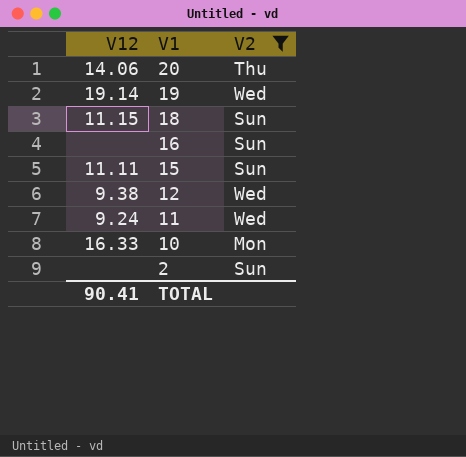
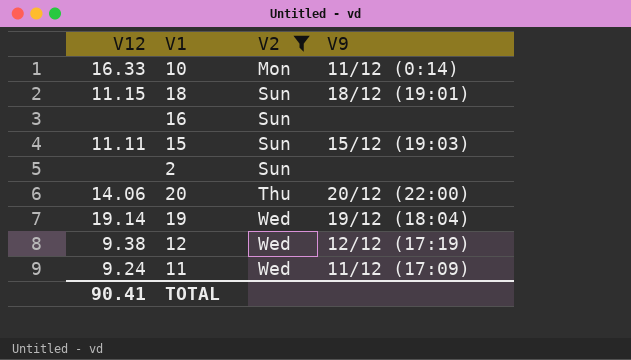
row order: V1 descending -> V2 ascending
column V9 | position: none -> 4

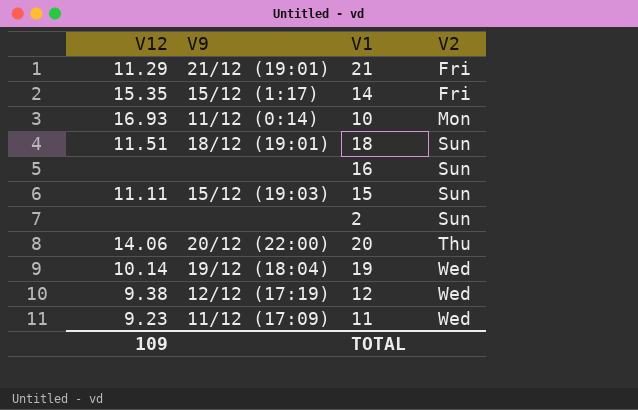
filter: V2 != Fri -> none
column V9 | position: 4 -> 2
10 | V12: 16.33 -> 16.93
18 | V12: 11.15 -> 11.51
19 | V12: 19.14 -> 10.14
11 | V12: 9.24 -> 9.23
TOTAL | V12: 90.41 -> 109

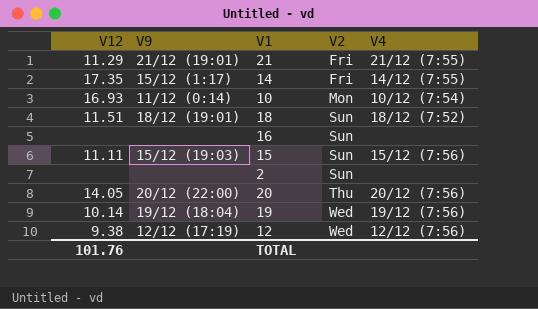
column V4 | position: none -> 5
row 11: 9.23 | 11/12 (17:09) | Wed -> none
14 | V12: 15.35 -> 17.35
20 | V12: 14.06 -> 14.05
TOTAL | V12: 109 -> 101.76

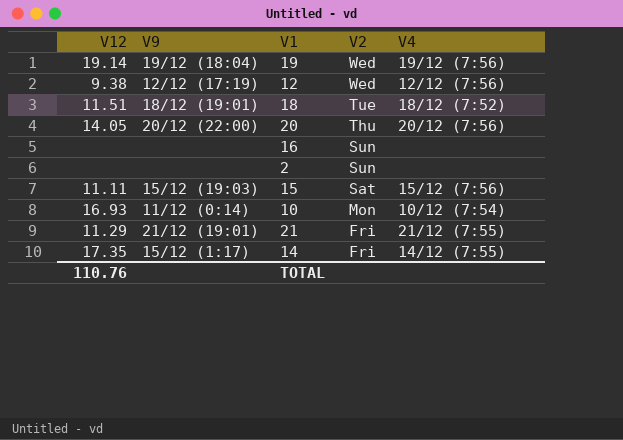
row order: V2 ascending -> V2 descending
19 | V12: 10.14 -> 19.14
18 | V2: Sun -> Tue
15 | V2: Sun -> Sat
TOTAL | V12: 101.76 -> 110.76

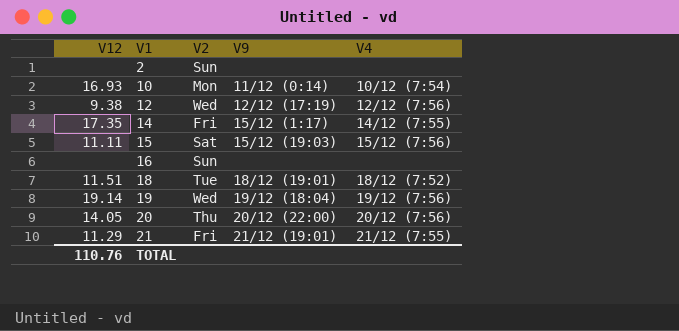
row order: V2 descending -> V1 ascending
column V9 | position: 2 -> 4

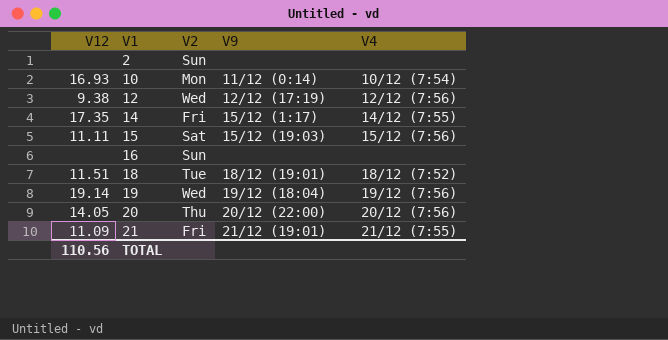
21 | V12: 11.29 -> 11.09
TOTAL | V12: 110.76 -> 110.56

